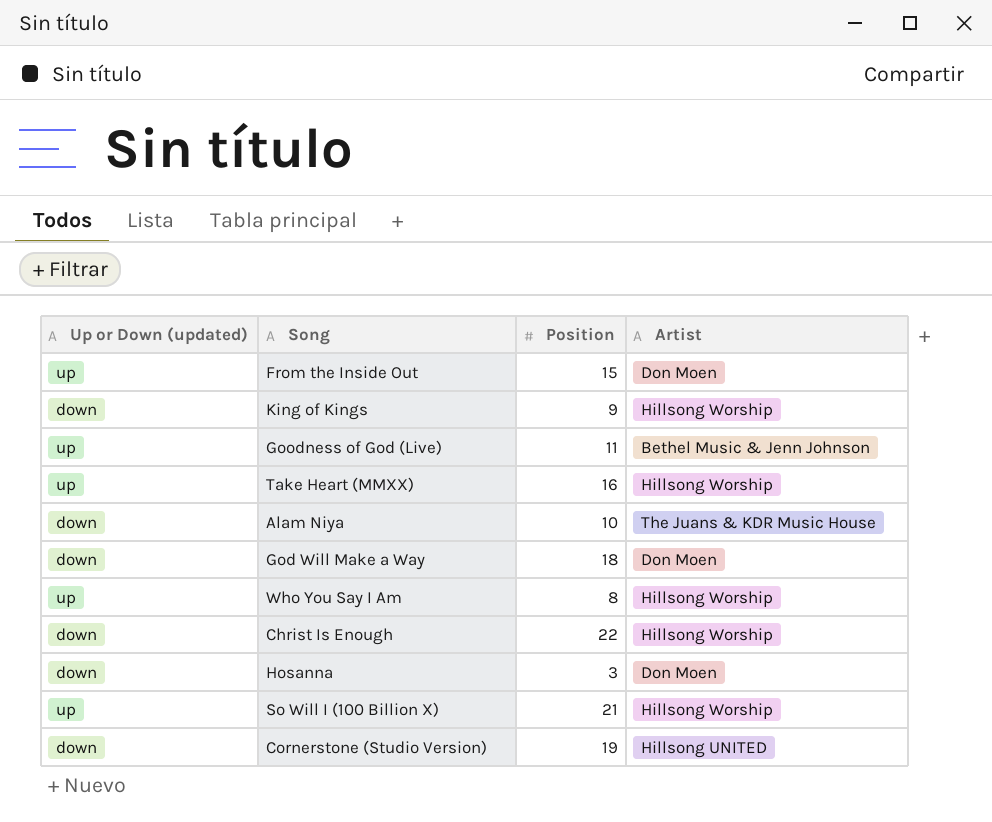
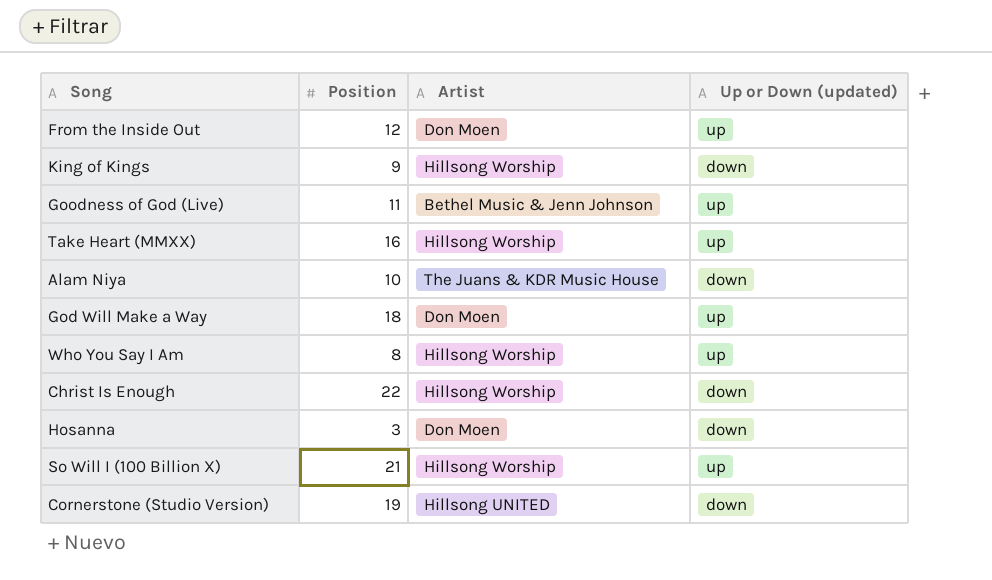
column Up or Down (updated) | position: 1 -> 4
From the Inside Out | Position: 15 -> 12
God Will Make a Way | Up or Down (updated): down -> up

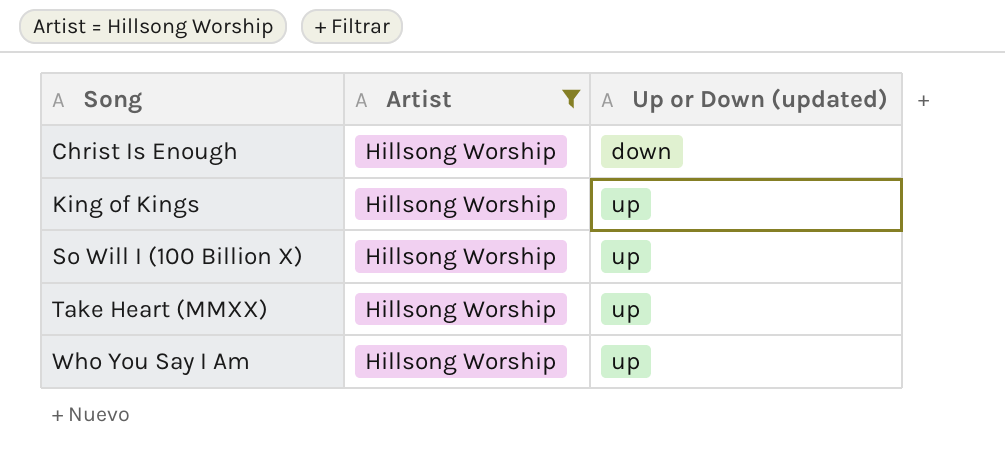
filter: none -> Artist = Hillsong Worship
row order: none -> Song ascending
column Position | position: 2 -> none
King of Kings | Up or Down (updated): down -> up

